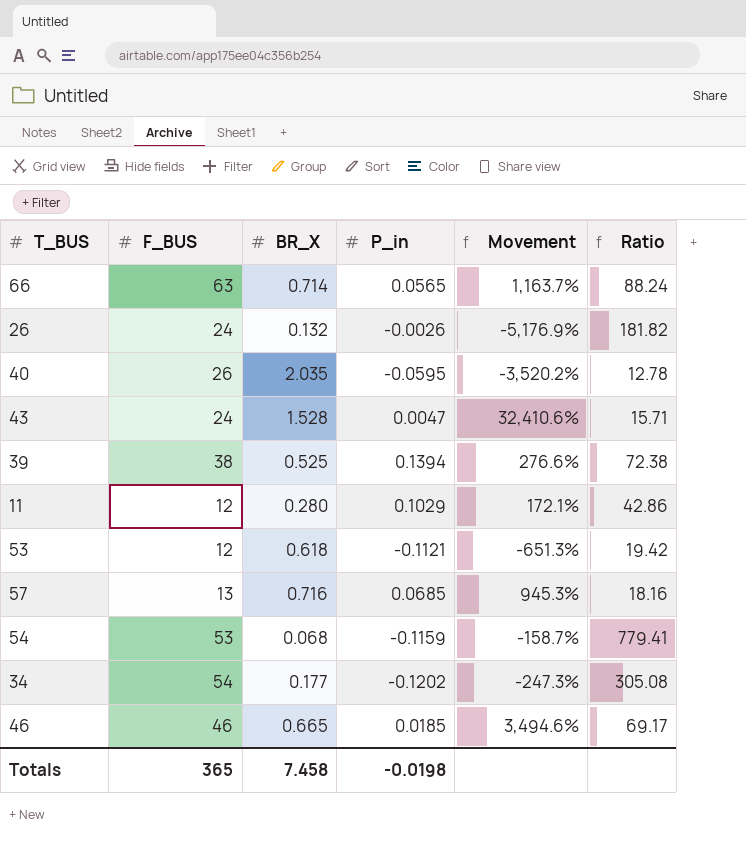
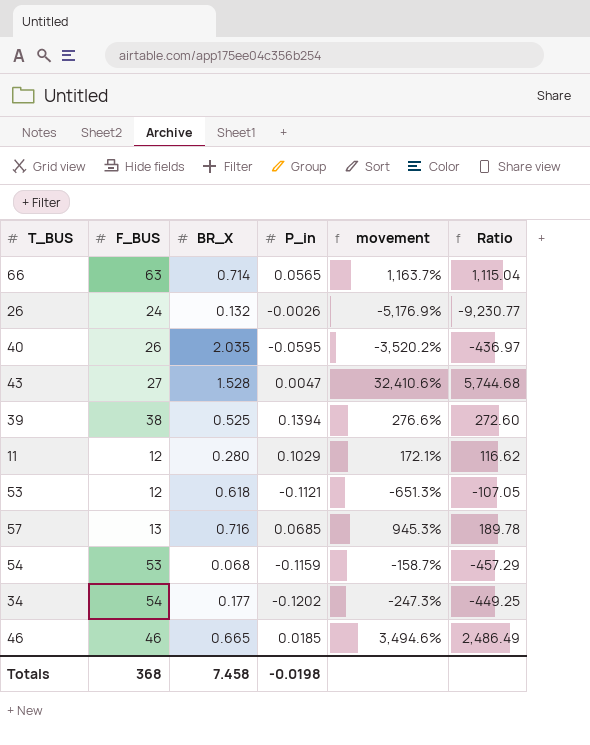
column name: Movement -> movement
column Ratio | formula: [F_BUS] / [BR_X] -> [F_BUS] / [P_in]
43 | F_BUS: 24 -> 27
Totals | F_BUS: 365 -> 368

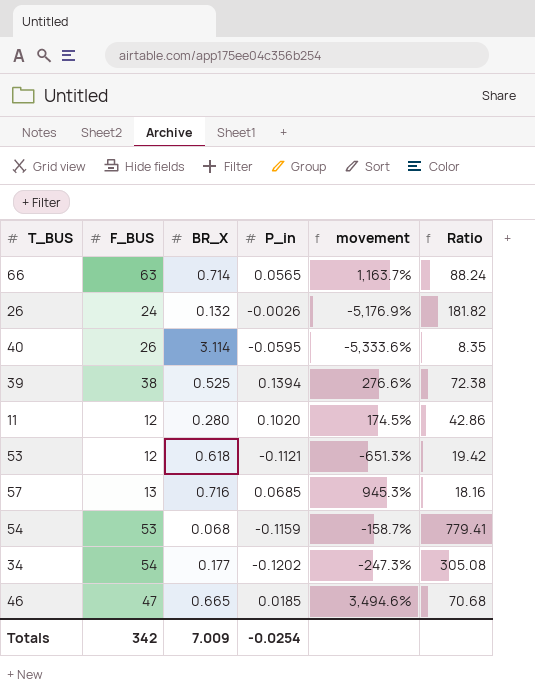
column Ratio | formula: [F_BUS] / [P_in] -> [F_BUS] / [BR_X]
row 43: 27 | 1.528 | 0.0047 | 32,410.6% | 5,744.68 -> none
40 | BR_X: 2.035 -> 3.114
40 | movement: -3,520.2% -> -5,333.6%
11 | P_in: 0.1029 -> 0.1020
11 | movement: 172.1% -> 174.5%
46 | F_BUS: 46 -> 47
Totals | F_BUS: 368 -> 342
Totals | BR_X: 7.458 -> 7.009
Totals | P_in: -0.0198 -> -0.0254

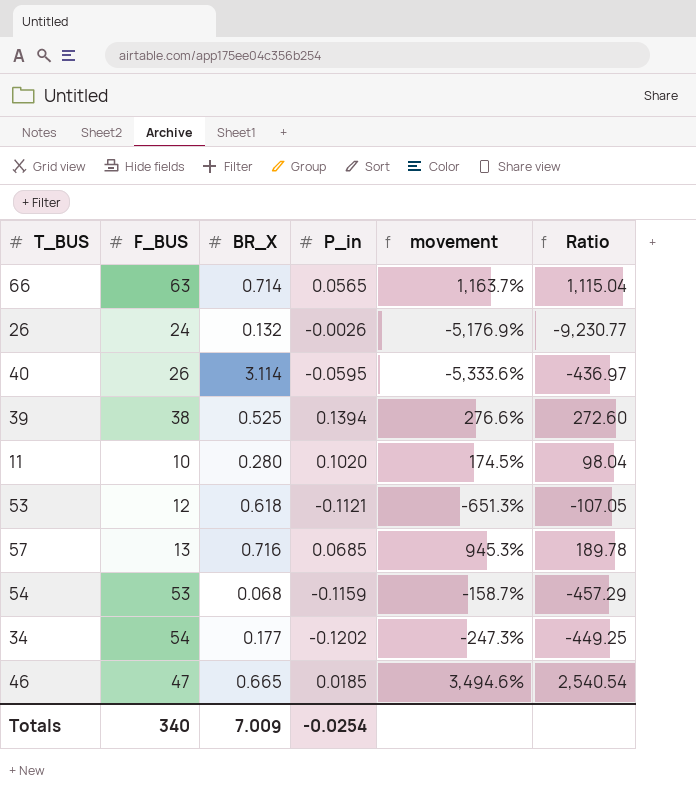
column Ratio | formula: [F_BUS] / [BR_X] -> [F_BUS] / [P_in]
11 | F_BUS: 12 -> 10
Totals | F_BUS: 342 -> 340

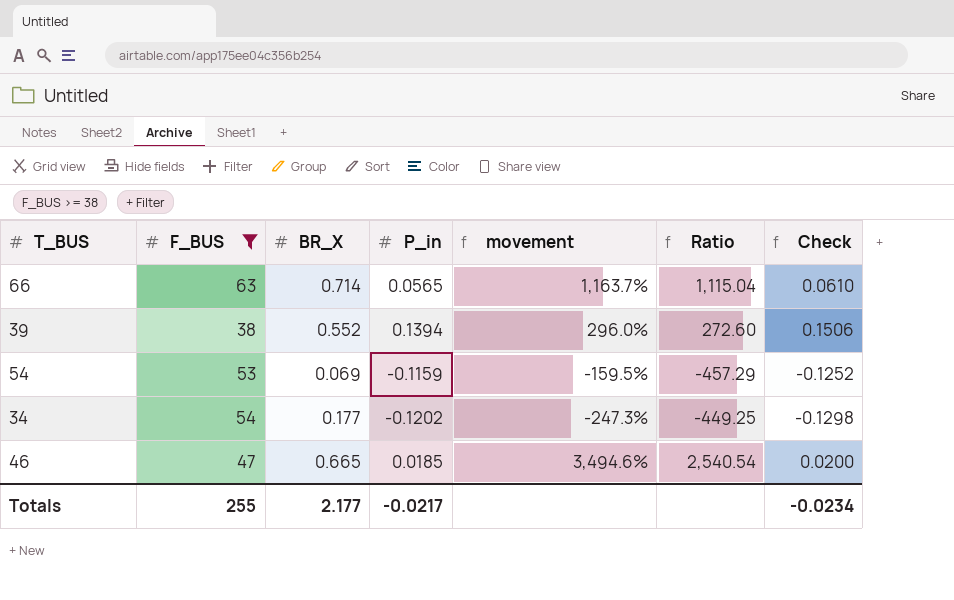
filter: none -> F_BUS >= 38
column Check | formula: none -> [P_in] * 1.08
39 | BR_X: 0.525 -> 0.552
39 | movement: 276.6% -> 296.0%
54 | BR_X: 0.068 -> 0.069
54 | movement: -158.7% -> -159.5%
Totals | F_BUS: 340 -> 255
Totals | BR_X: 7.009 -> 2.177
Totals | P_in: -0.0254 -> -0.0217

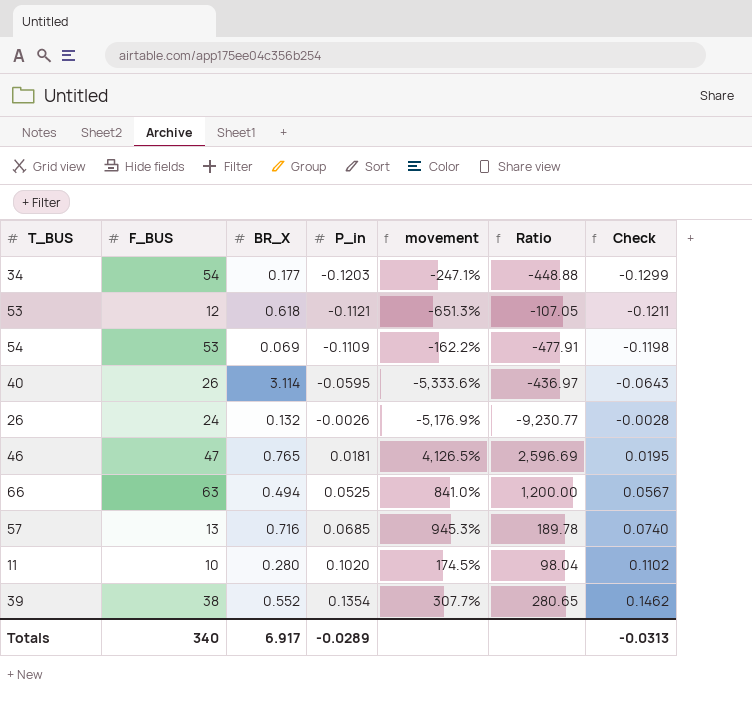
filter: F_BUS >= 38 -> none
row order: none -> P_in ascending
34 | P_in: -0.1202 -> -0.1203
34 | movement: -247.3% -> -247.1%
34 | Ratio: -449.25 -> -448.88
34 | Check: -0.1298 -> -0.1299
54 | P_in: -0.1159 -> -0.1109
54 | movement: -159.5% -> -162.2%
54 | Ratio: -457.29 -> -477.91
54 | Check: -0.1252 -> -0.1198
46 | BR_X: 0.665 -> 0.765
46 | P_in: 0.0185 -> 0.0181
46 | movement: 3,494.6% -> 4,126.5%
46 | Ratio: 2,540.54 -> 2,596.69
46 | Check: 0.0200 -> 0.0195
66 | BR_X: 0.714 -> 0.494
66 | P_in: 0.0565 -> 0.0525
66 | movement: 1,163.7% -> 841.0%
66 | Ratio: 1,115.04 -> 1,200.00
66 | Check: 0.0610 -> 0.0567
39 | P_in: 0.1394 -> 0.1354
39 | movement: 296.0% -> 307.7%
39 | Ratio: 272.60 -> 280.65
39 | Check: 0.1506 -> 0.1462
Totals | F_BUS: 255 -> 340
Totals | BR_X: 2.177 -> 6.917
Totals | P_in: -0.0217 -> -0.0289
Totals | Check: -0.0234 -> -0.0313

